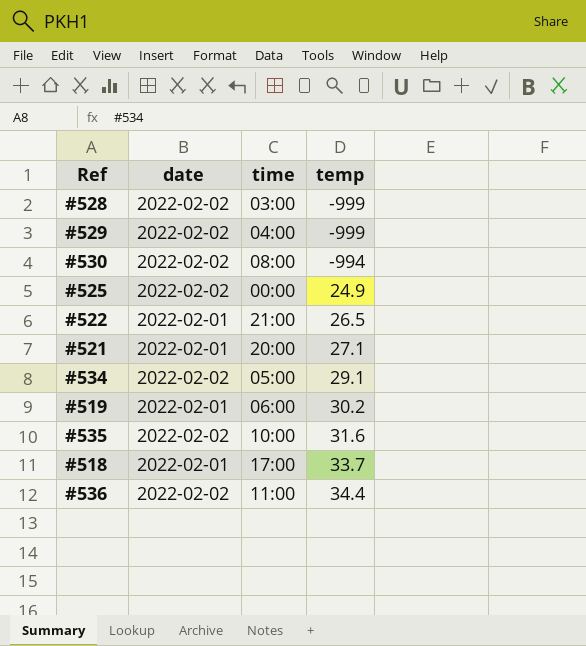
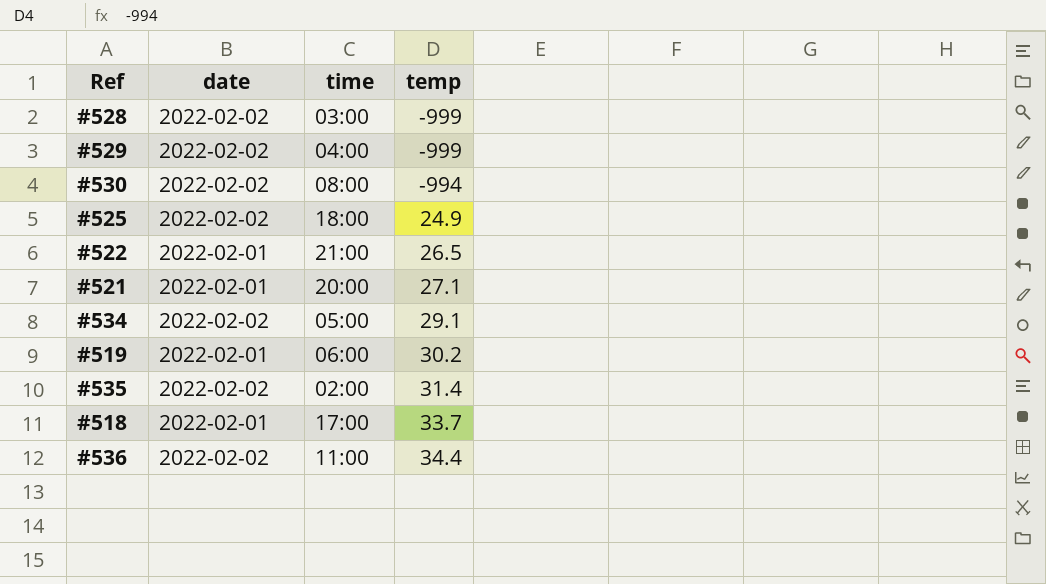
#525 | time: 00:00 -> 18:00
#535 | time: 10:00 -> 02:00
#535 | temp: 31.6 -> 31.4

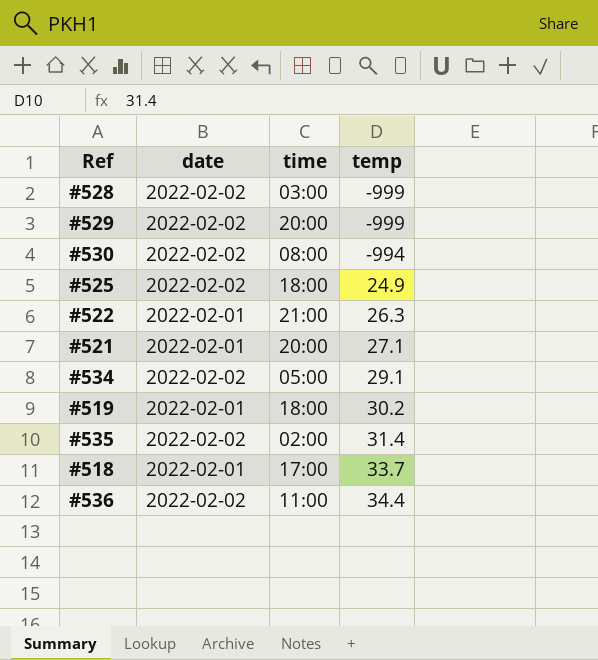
#529 | time: 04:00 -> 20:00
#522 | temp: 26.5 -> 26.3
#519 | time: 06:00 -> 18:00

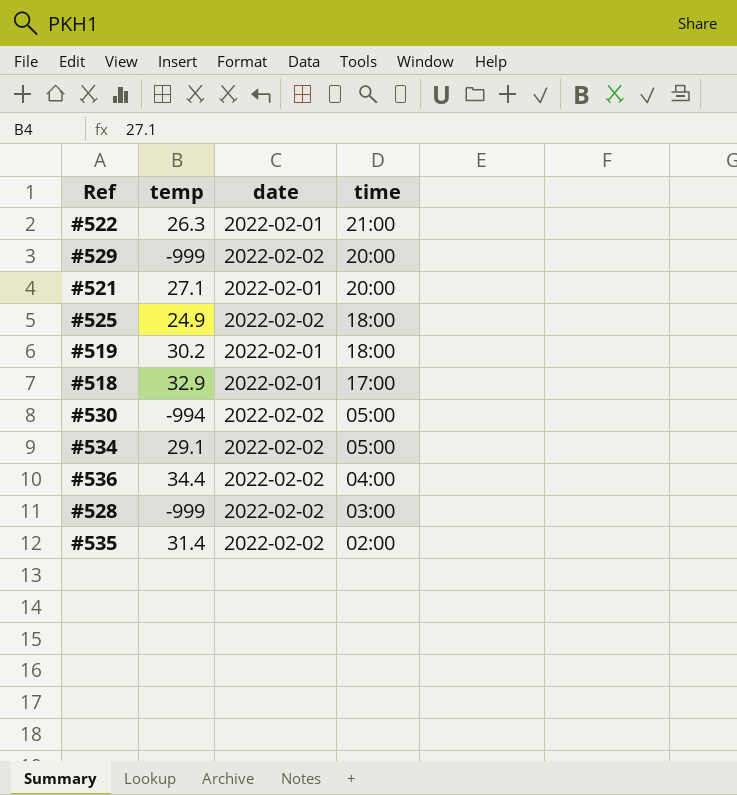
row order: temp ascending -> time descending
column temp | position: 4 -> 2
#518 | temp: 33.7 -> 32.9
#530 | time: 08:00 -> 05:00
#536 | time: 11:00 -> 04:00

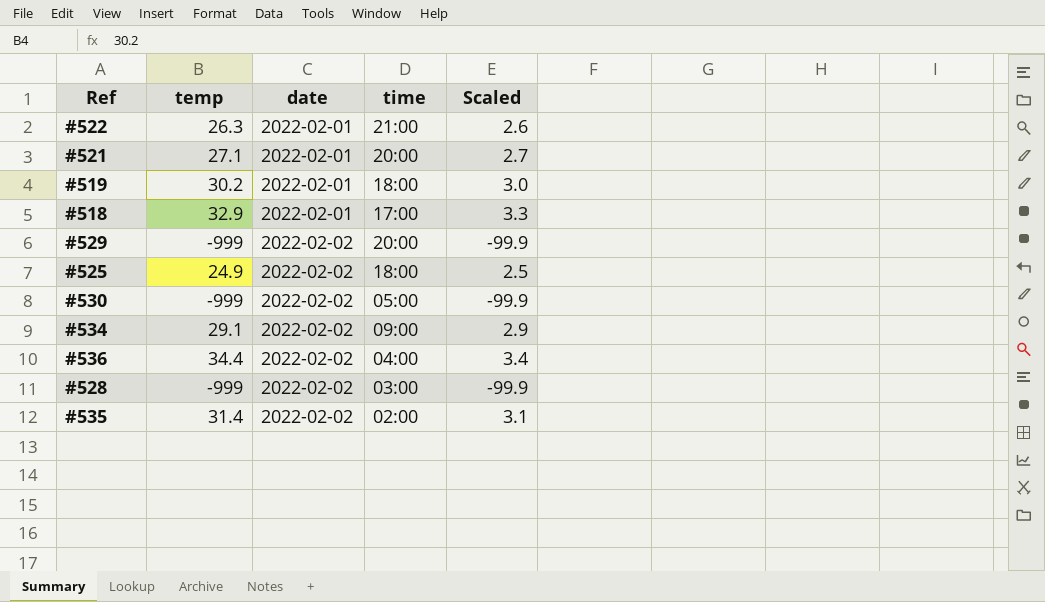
row order: time descending -> date ascending
column Scaled | formula: none -> [temp] * 0.1
#530 | temp: -994 -> -999
#534 | time: 05:00 -> 09:00

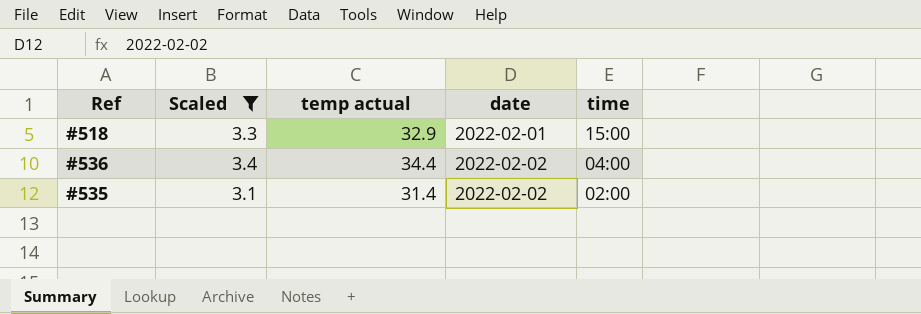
filter: none -> Scaled >= 3.1
column Scaled | position: 5 -> 2
column name: temp -> temp actual
#518 | time: 17:00 -> 15:00

